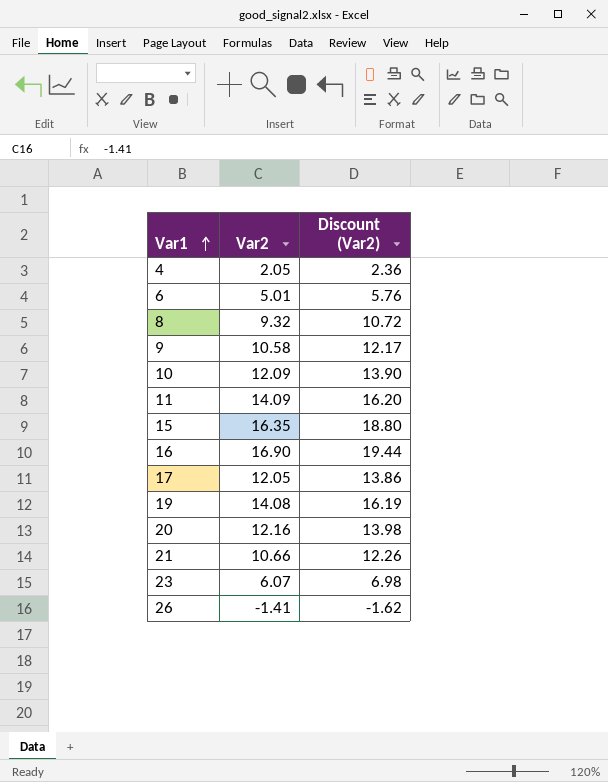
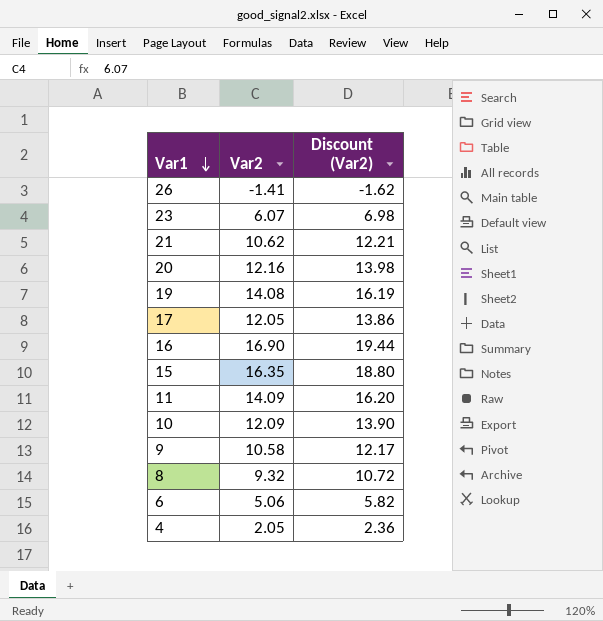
row order: Var1 ascending -> Var1 descending
21 | Var2: 10.66 -> 10.62
21 | Discount (Var2): 12.26 -> 12.21
6 | Var2: 5.01 -> 5.06
6 | Discount (Var2): 5.76 -> 5.82

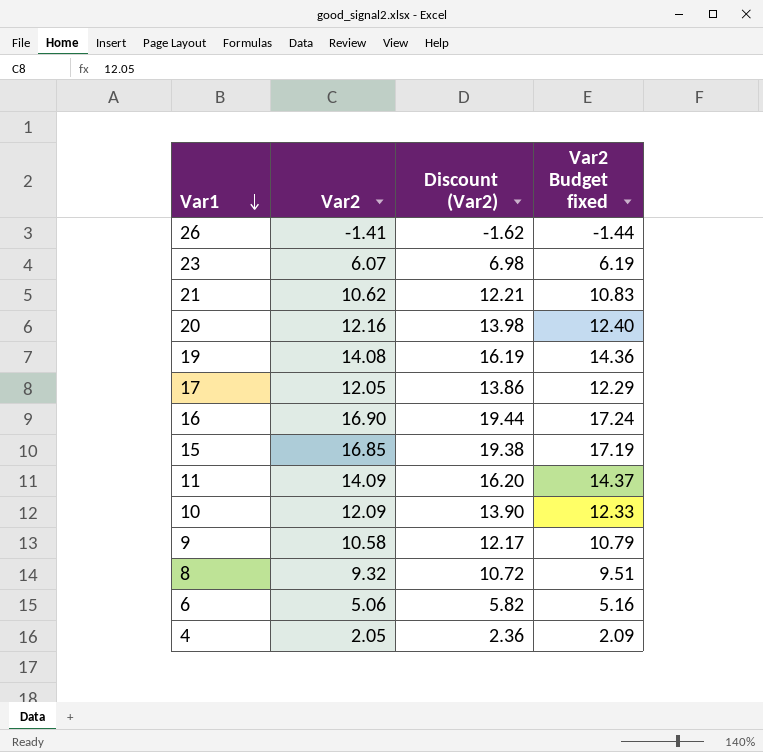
column Var2 Budget fixed | formula: none -> [Var2] * 1.02
15 | Var2: 16.35 -> 16.85
15 | Discount (Var2): 18.80 -> 19.38

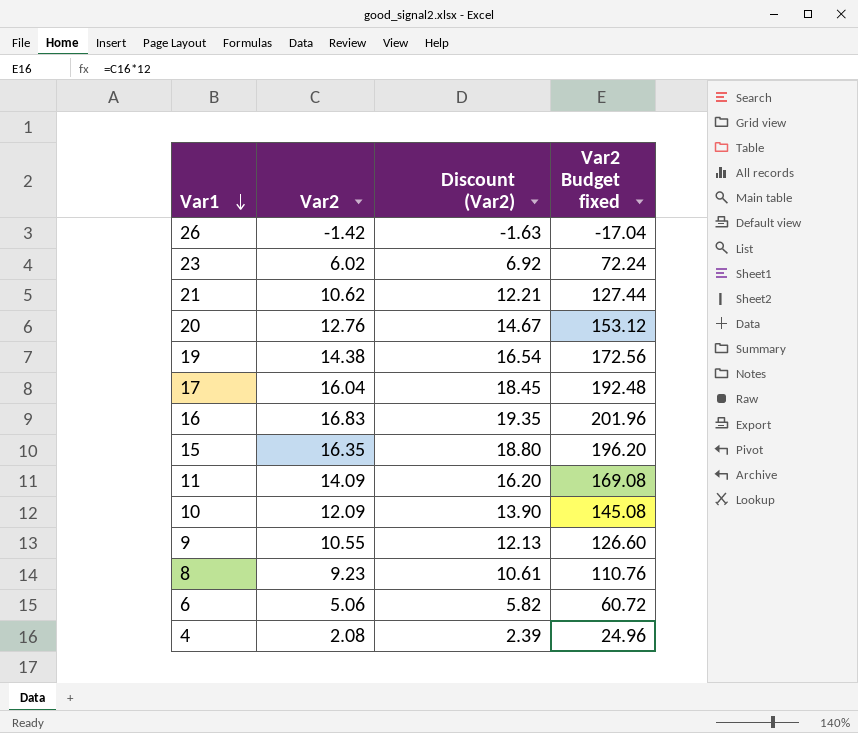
column Var2 Budget fixed | formula: [Var2] * 1.02 -> [Var2] * 12
26 | Var2: -1.41 -> -1.42
26 | Discount (Var2): -1.62 -> -1.63
23 | Var2: 6.07 -> 6.02
23 | Discount (Var2): 6.98 -> 6.92
20 | Var2: 12.16 -> 12.76
20 | Discount (Var2): 13.98 -> 14.67
19 | Var2: 14.08 -> 14.38
19 | Discount (Var2): 16.19 -> 16.54
17 | Var2: 12.05 -> 16.04
17 | Discount (Var2): 13.86 -> 18.45
16 | Var2: 16.90 -> 16.83
16 | Discount (Var2): 19.44 -> 19.35
15 | Var2: 16.85 -> 16.35
15 | Discount (Var2): 19.38 -> 18.80
9 | Var2: 10.58 -> 10.55
9 | Discount (Var2): 12.17 -> 12.13
8 | Var2: 9.32 -> 9.23
8 | Discount (Var2): 10.72 -> 10.61
4 | Var2: 2.05 -> 2.08
4 | Discount (Var2): 2.36 -> 2.39

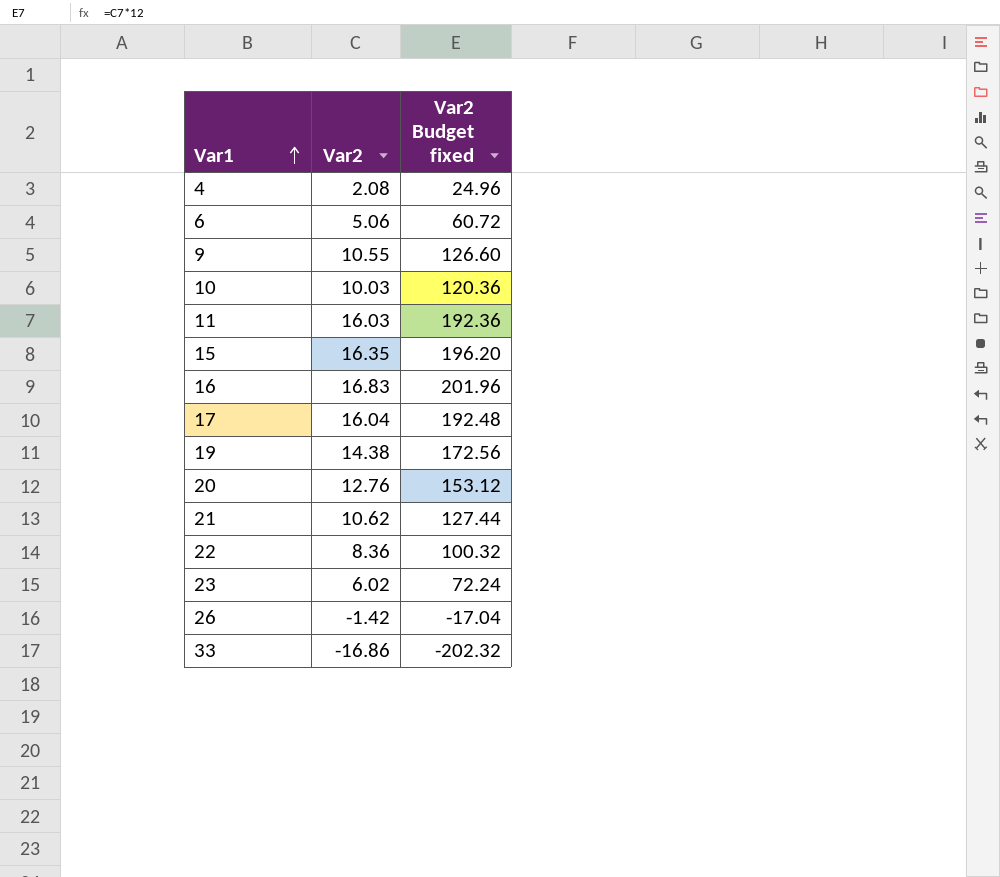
row order: Var1 descending -> Var1 ascending
column Discount (Var2) | formula: [Var2] * 1.15 -> none
row 8: 9.23 | 10.61 | 110.76 -> none
10 | Var2: 12.09 -> 10.03
10 | Var2 Budget fixed: 145.08 -> 120.36
11 | Var2: 14.09 -> 16.03
11 | Var2 Budget fixed: 169.08 -> 192.36
row 22: none -> 8.36 | 100.32
row 33: none -> -16.86 | -202.32

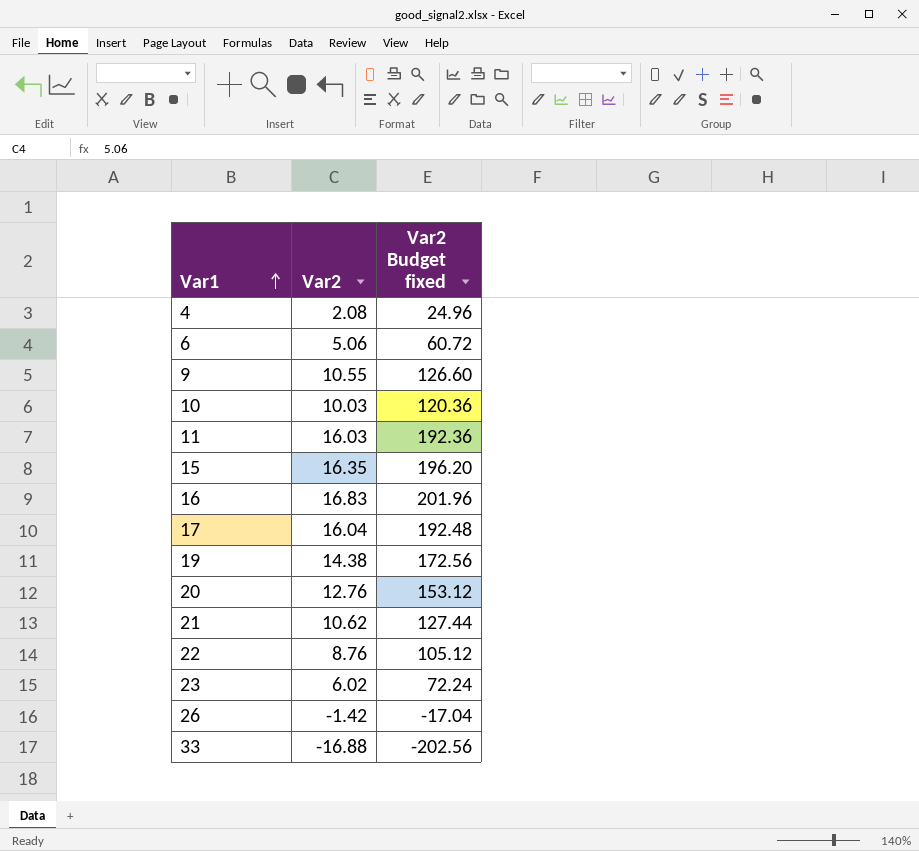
22 | Var2: 8.36 -> 8.76
22 | Var2 Budget fixed: 100.32 -> 105.12
33 | Var2: -16.86 -> -16.88
33 | Var2 Budget fixed: -202.32 -> -202.56

